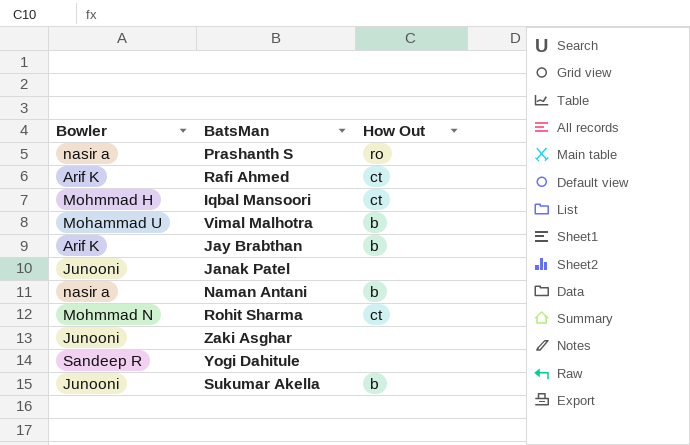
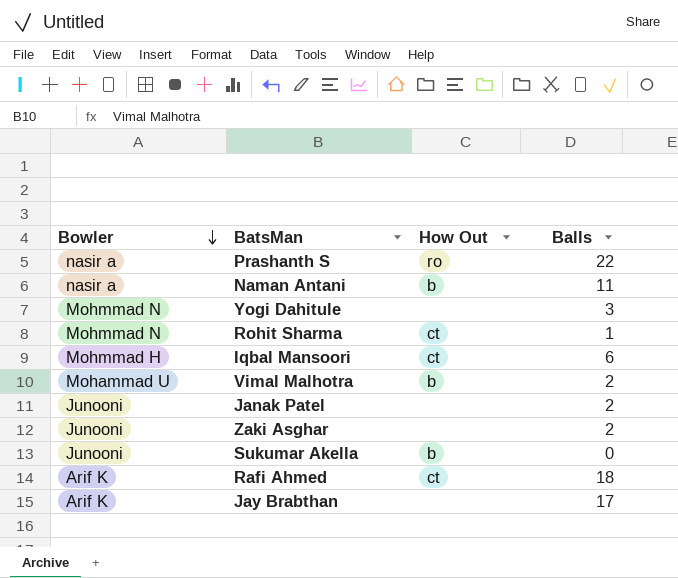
row order: none -> Bowler descending
column Balls | position: none -> 4
Yogi Dahitule | Bowler: Sandeep R -> Mohmmad N
Jay Brabthan | How Out: b -> none

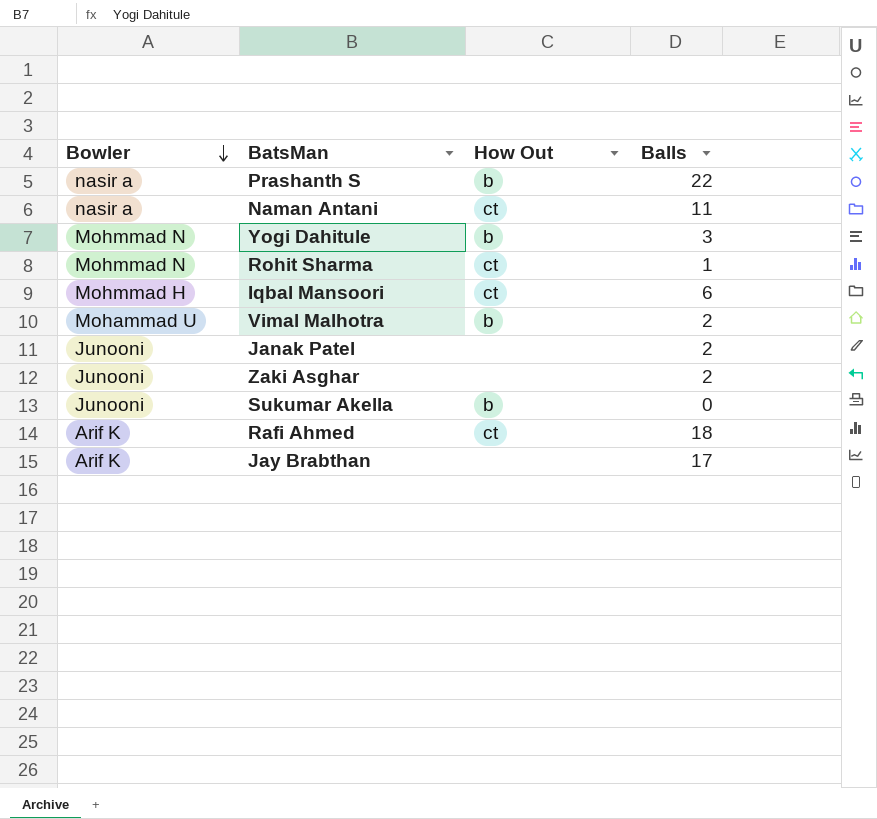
Prashanth S | How Out: ro -> b
Naman Antani | How Out: b -> ct
Yogi Dahitule | How Out: none -> b

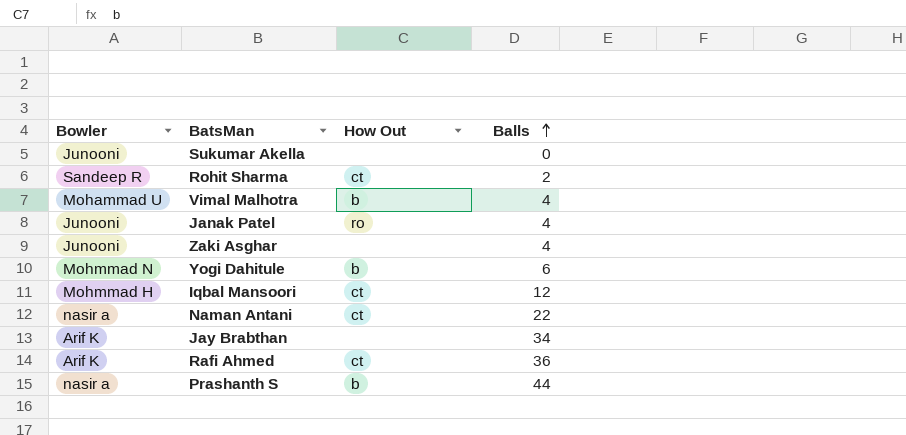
row order: Bowler descending -> Balls ascending
Sukumar Akella | How Out: b -> none
Rohit Sharma | Bowler: Mohmmad N -> Sandeep R
Rohit Sharma | Balls: 1 -> 2
Vimal Malhotra | Balls: 2 -> 4
Janak Patel | How Out: none -> ro
Janak Patel | Balls: 2 -> 4
Zaki Asghar | Balls: 2 -> 4
Yogi Dahitule | Balls: 3 -> 6
Iqbal Mansoori | Balls: 6 -> 12
Naman Antani | Balls: 11 -> 22
Jay Brabthan | Balls: 17 -> 34
Rafi Ahmed | Balls: 18 -> 36
Prashanth S | Balls: 22 -> 44

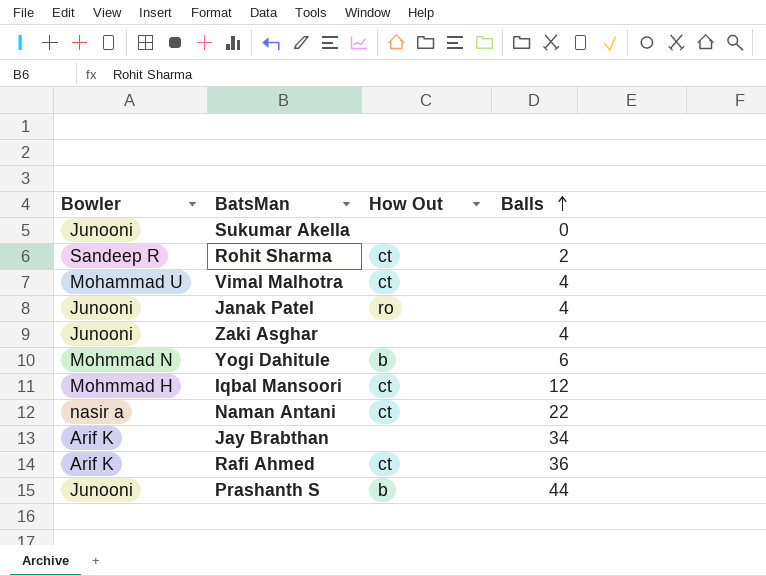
Vimal Malhotra | How Out: b -> ct
Prashanth S | Bowler: nasir a -> Junooni

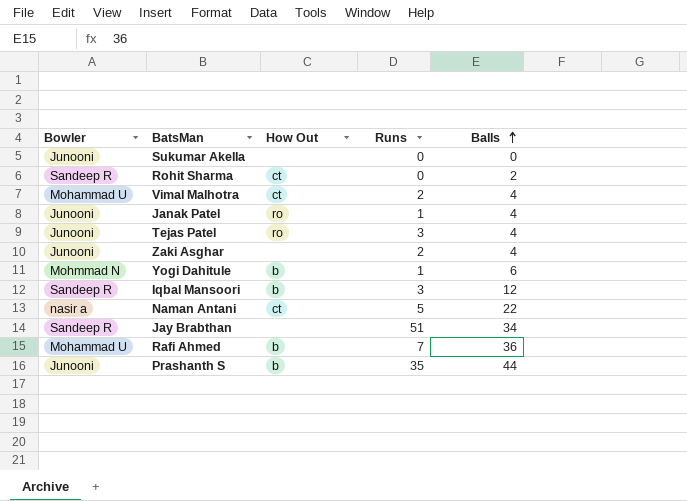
column Runs | position: none -> 4
row Tejas Patel: none -> Junooni | ro | 3 | 4
Iqbal Mansoori | Bowler: Mohmmad H -> Sandeep R
Iqbal Mansoori | How Out: ct -> b
Jay Brabthan | Bowler: Arif K -> Sandeep R
Rafi Ahmed | Bowler: Arif K -> Mohammad U
Rafi Ahmed | How Out: ct -> b

